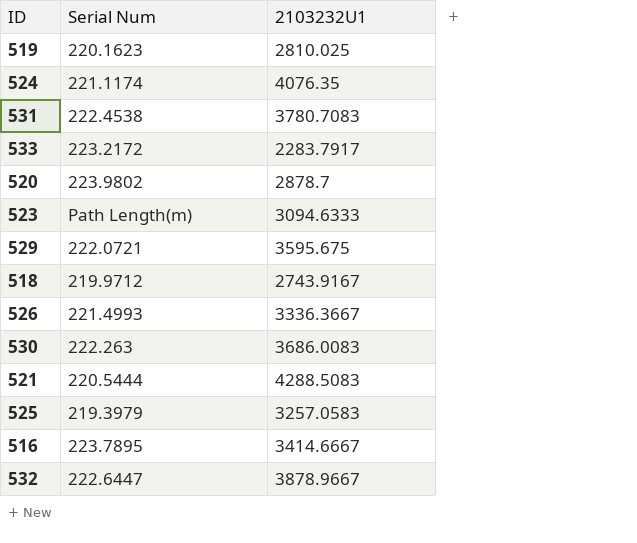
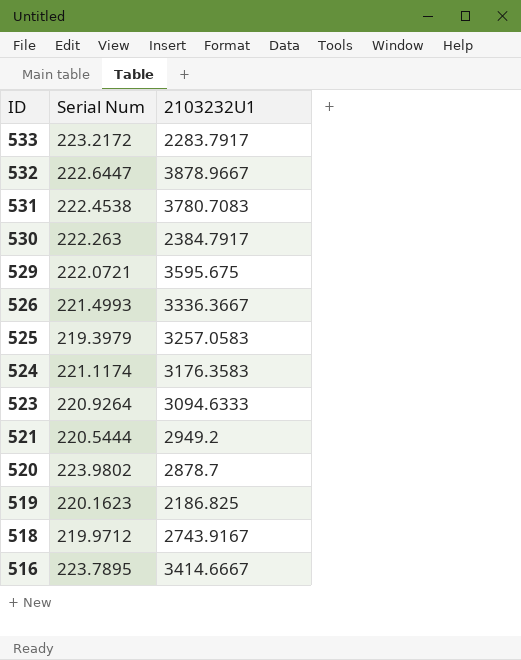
row order: none -> ID descending
530 | 2103232U1: 3686.0083 -> 2384.7917
524 | 2103232U1: 4076.35 -> 3176.3583
523 | Serial Num: Path Length(m) -> 220.9264
521 | 2103232U1: 4288.5083 -> 2949.2
519 | 2103232U1: 2810.025 -> 2186.825

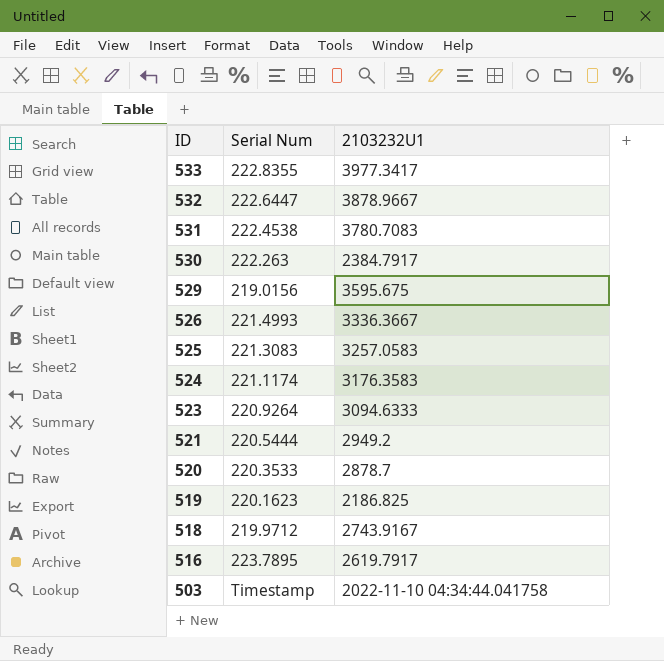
533 | Serial Num: 223.2172 -> 222.8355
533 | 2103232U1: 2283.7917 -> 3977.3417
529 | Serial Num: 222.0721 -> 219.0156
525 | Serial Num: 219.3979 -> 221.3083
520 | Serial Num: 223.9802 -> 220.3533
516 | 2103232U1: 3414.6667 -> 2619.7917
row 503: none -> Timestamp | 2022-11-10 04:34:44.041758

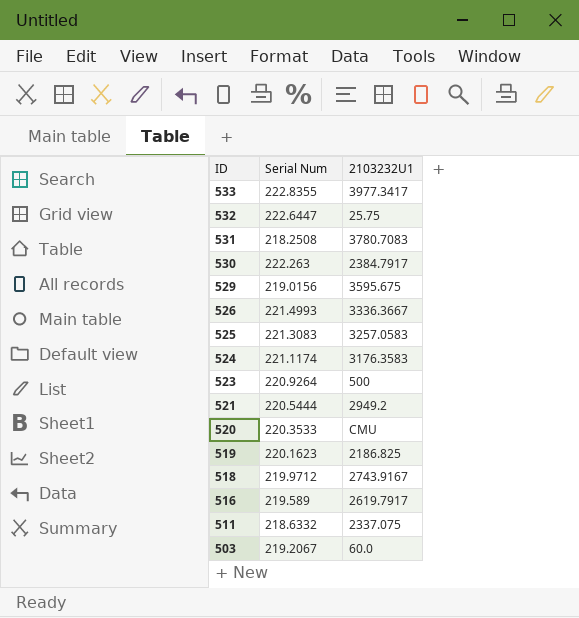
532 | 2103232U1: 3878.9667 -> 25.75
531 | Serial Num: 222.4538 -> 218.2508
523 | 2103232U1: 3094.6333 -> 500
520 | 2103232U1: 2878.7 -> CMU
516 | Serial Num: 223.7895 -> 219.589
row 511: none -> 218.6332 | 2337.075
503 | Serial Num: Timestamp -> 219.2067
503 | 2103232U1: 2022-11-10 04:34:44.041758 -> 60.0

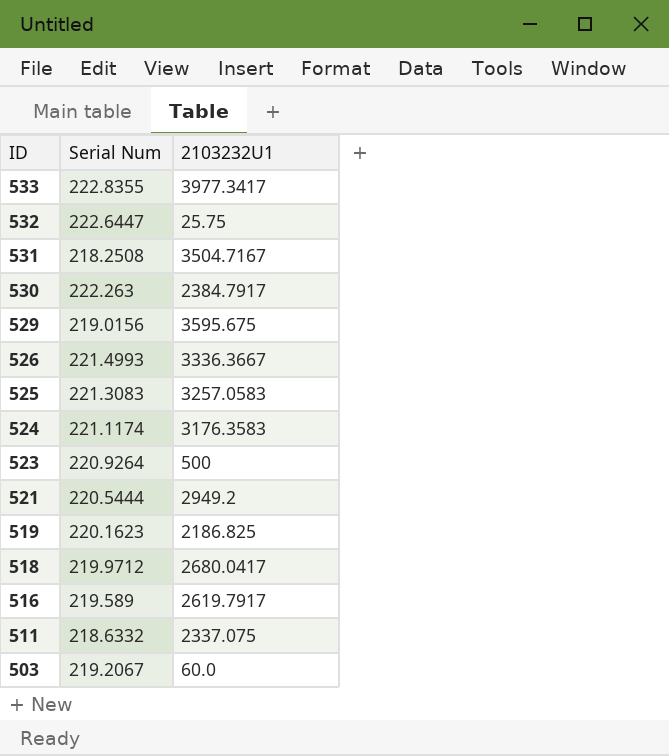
row 520: 220.3533 | CMU -> none
531 | 2103232U1: 3780.7083 -> 3504.7167
518 | 2103232U1: 2743.9167 -> 2680.0417

